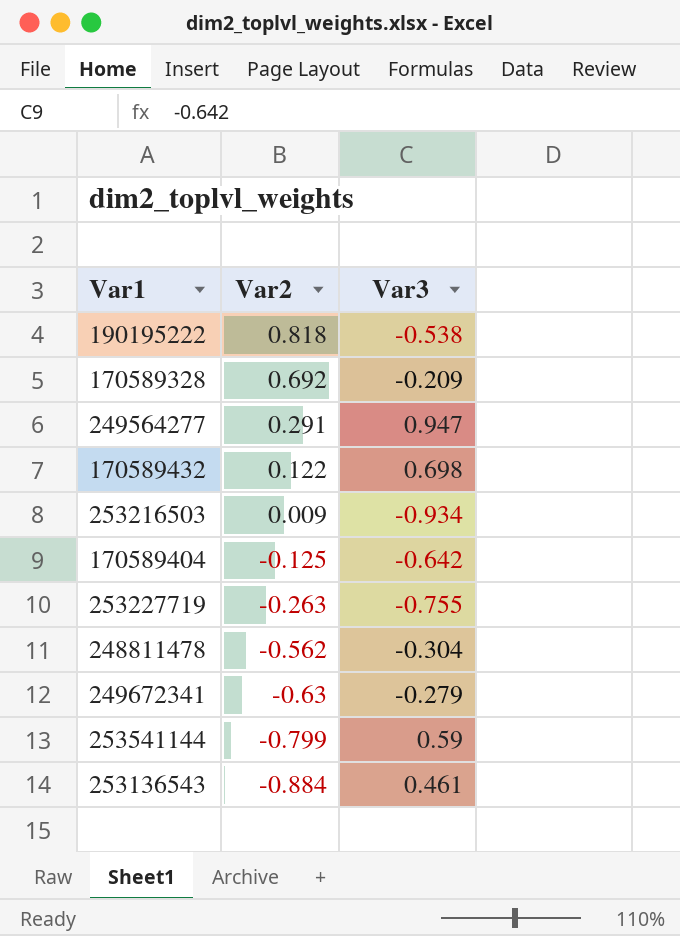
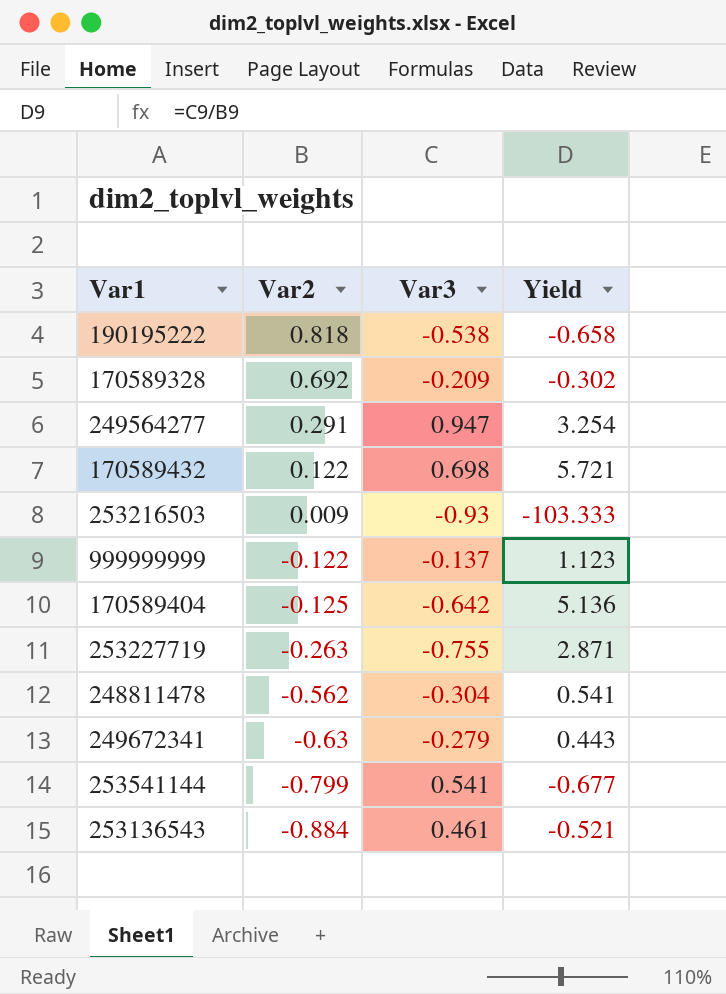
column Yield | formula: none -> [Var3] / [Var2]
253216503 | Var3: -0.934 -> -0.93
row 999999999: none -> -0.122 | -0.137 | 1.123
253541144 | Var3: 0.59 -> 0.541

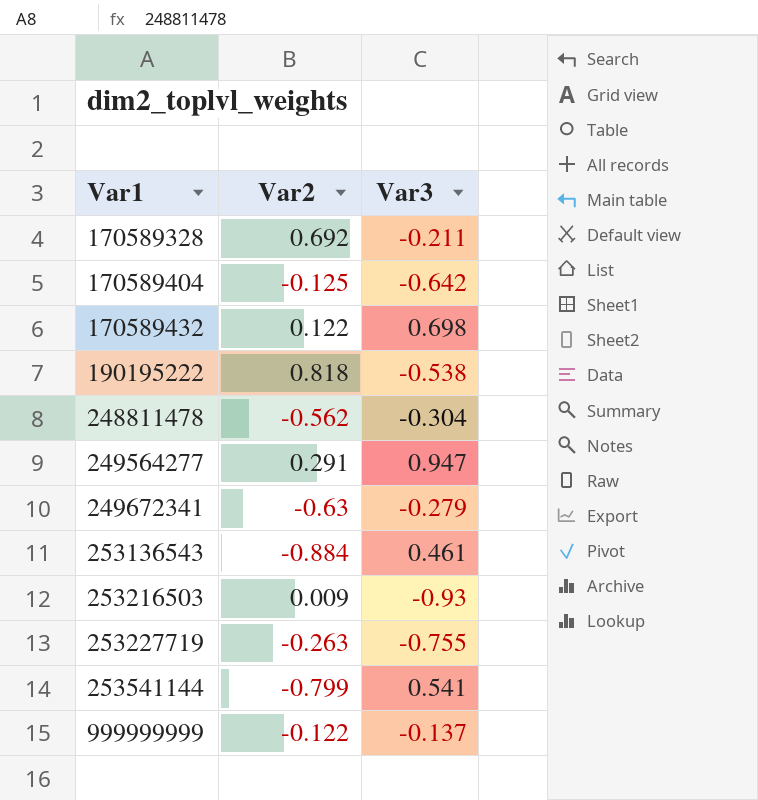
row order: Var2 descending -> Var1 ascending
column Yield | formula: [Var3] / [Var2] -> none
170589328 | Var3: -0.209 -> -0.211

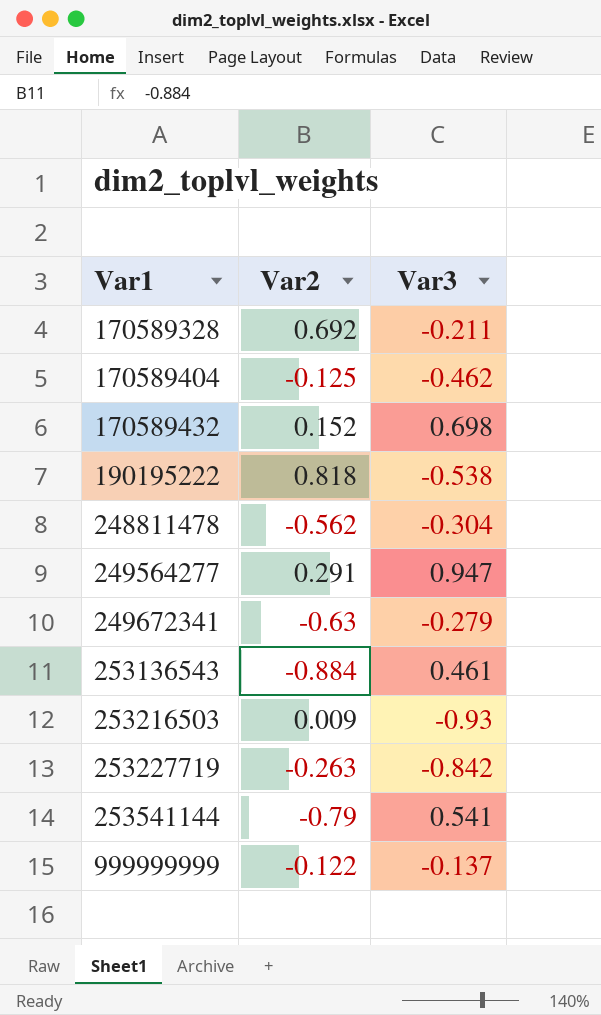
170589404 | Var3: -0.642 -> -0.462
170589432 | Var2: 0.122 -> 0.152
253227719 | Var3: -0.755 -> -0.842
253541144 | Var2: -0.799 -> -0.79

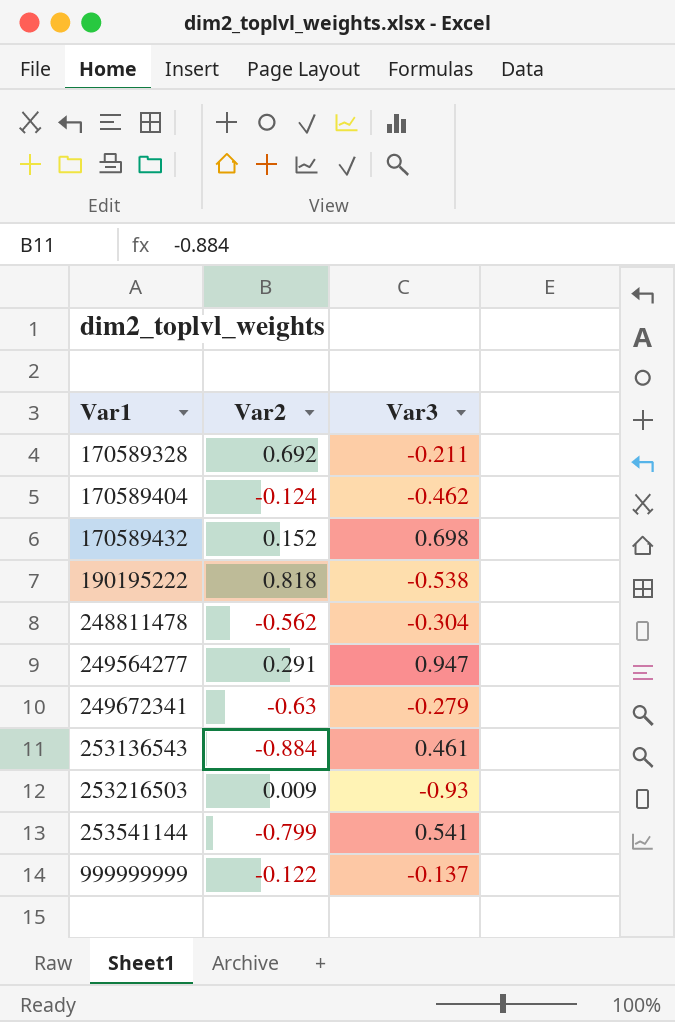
row 253227719: -0.263 | -0.842 -> none
170589404 | Var2: -0.125 -> -0.124
253541144 | Var2: -0.79 -> -0.799

